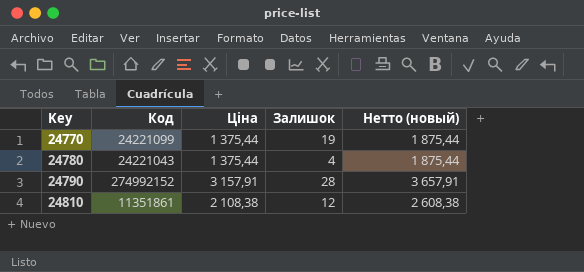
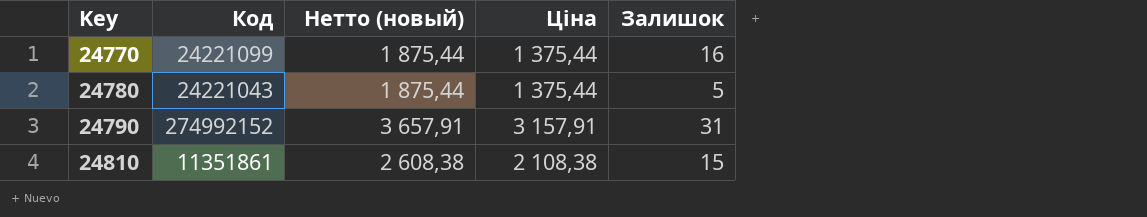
column Нетто (новый) | position: 5 -> 3
24770 | Залишок: 19 -> 16
24780 | Залишок: 4 -> 5
24790 | Залишок: 28 -> 31
24810 | Залишок: 12 -> 15

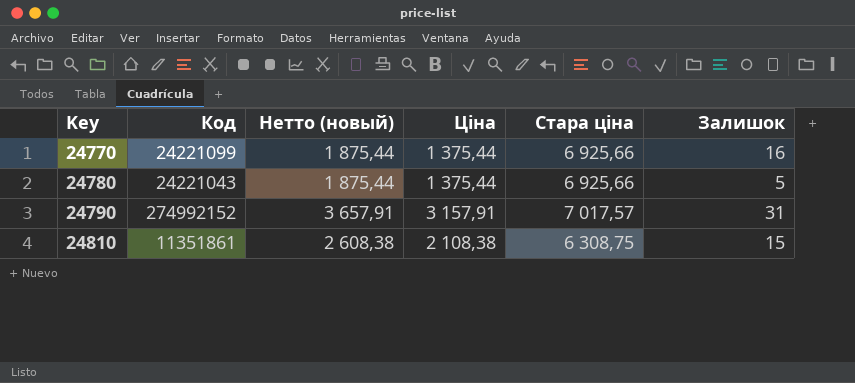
column Стара ціна | position: none -> 5

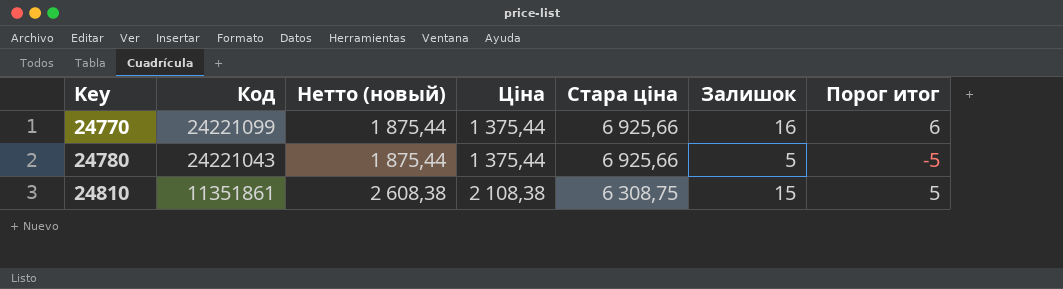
column Порог итог | formula: none -> [Залишок] - 10
row 24790: 274992152 | 3 657,91 | 3 157,91 | 7 017,57 | 31 -> none

